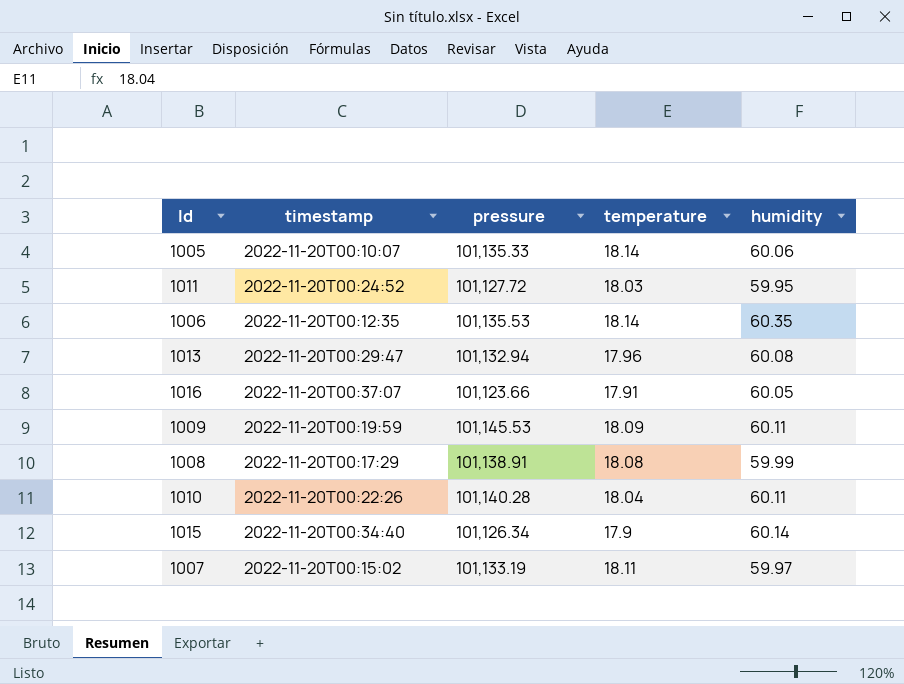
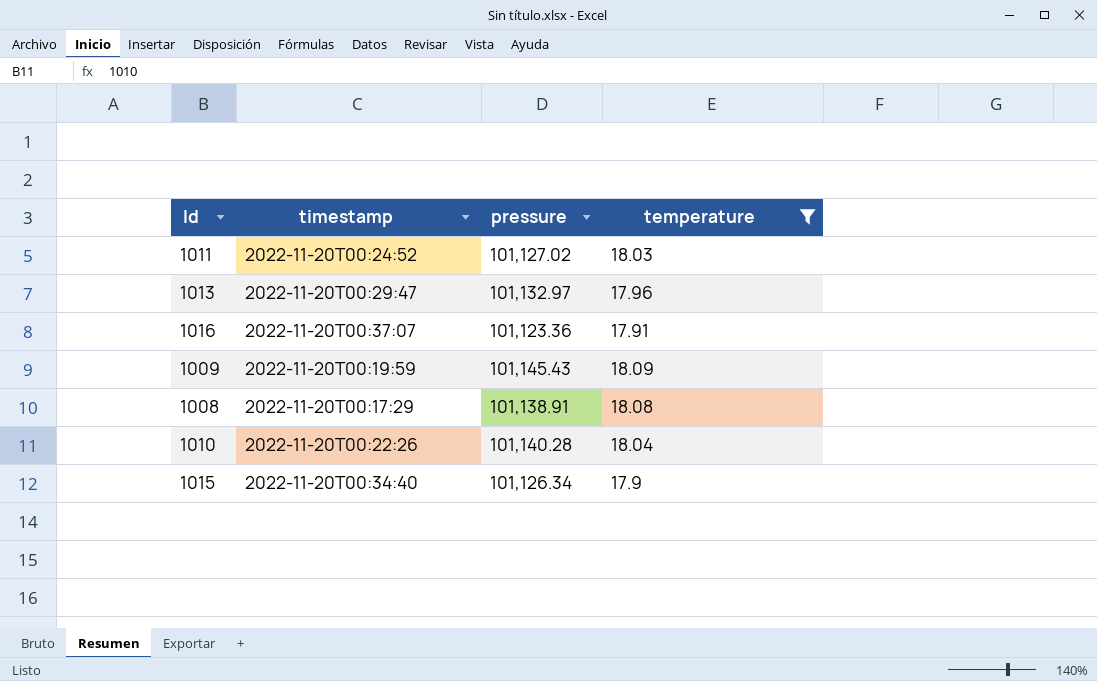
filter: none -> temperature <= 18.09
column humidity | position: 5 -> none
1011 | pressure: 101,127.72 -> 101,127.02
1013 | pressure: 101,132.94 -> 101,132.97
1016 | pressure: 101,123.66 -> 101,123.36
1009 | pressure: 101,145.53 -> 101,145.43

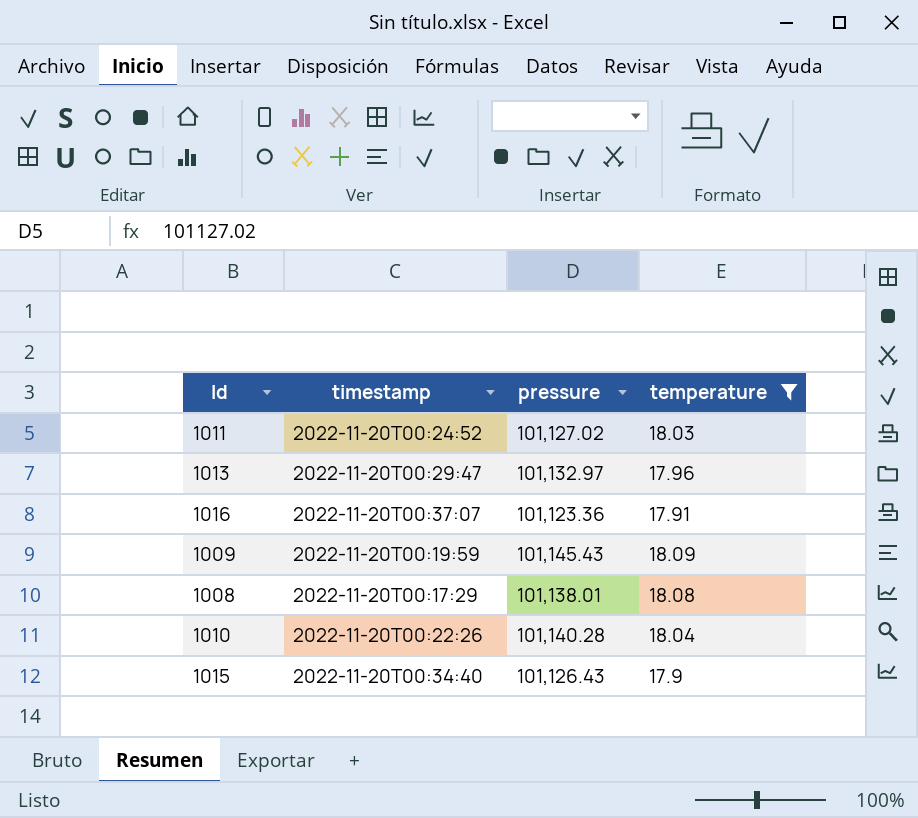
1008 | pressure: 101,138.91 -> 101,138.01
1015 | pressure: 101,126.34 -> 101,126.43

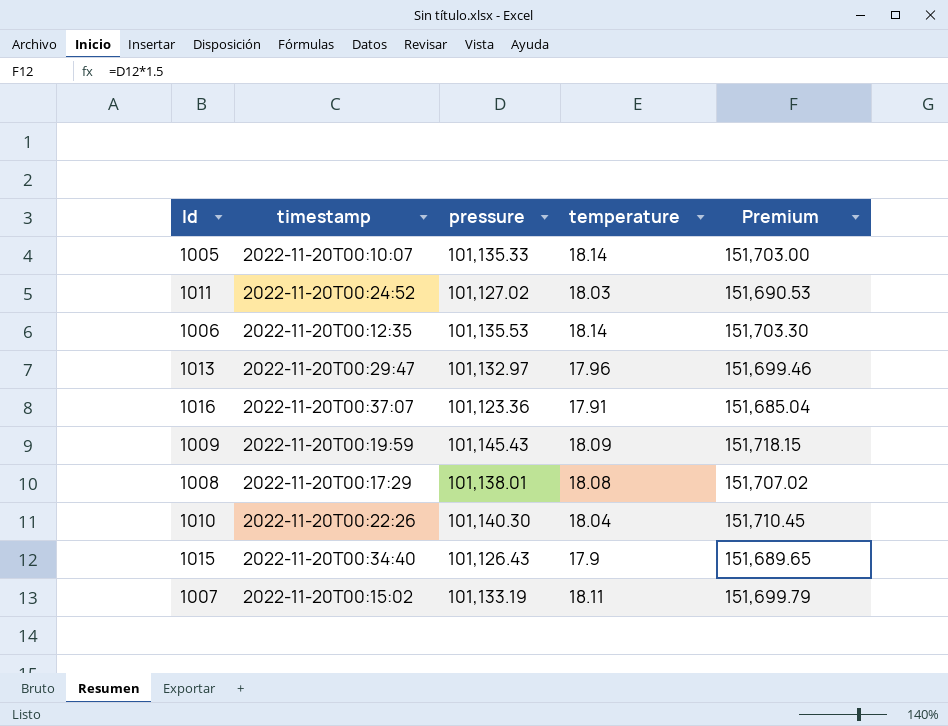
filter: temperature <= 18.09 -> none
column Premium | formula: none -> [pressure] * 1.5
1010 | pressure: 101,140.28 -> 101,140.30

